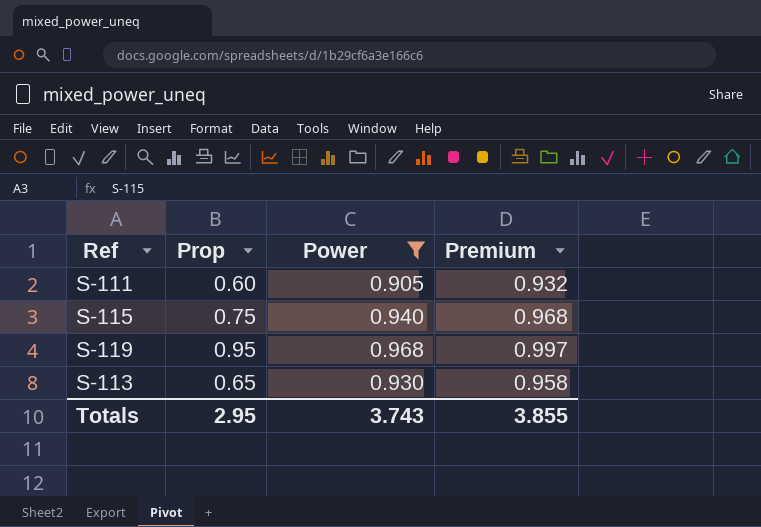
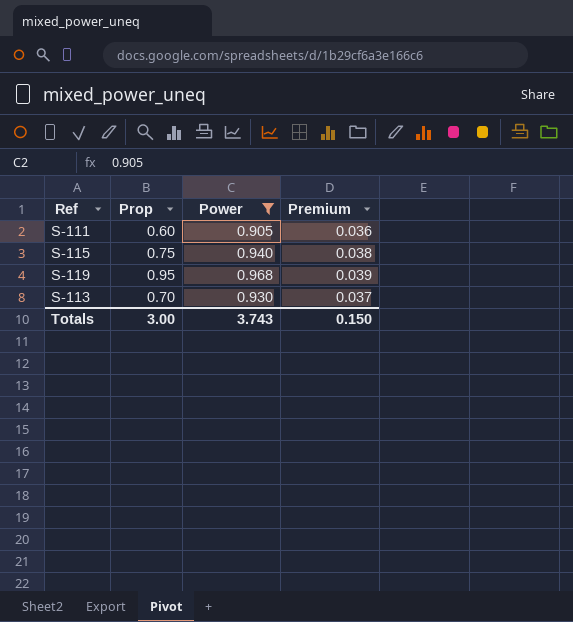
column Premium | formula: [Power] * 1.03 -> [Power] * 0.04
S-113 | Prop: 0.65 -> 0.70
Totals | Prop: 2.95 -> 3.00
Totals | Premium: 3.855 -> 0.150

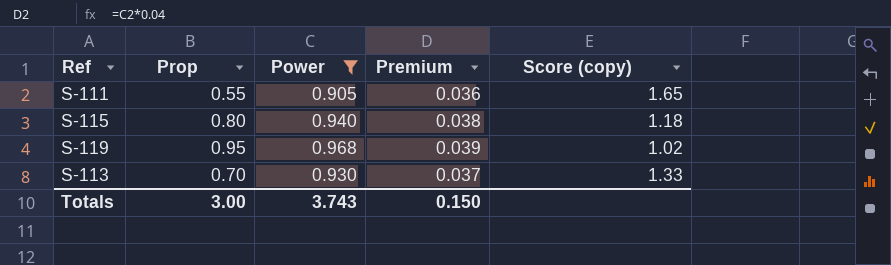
column Score (copy) | formula: none -> [Power] / [Prop]
S-111 | Prop: 0.60 -> 0.55
S-115 | Prop: 0.75 -> 0.80

